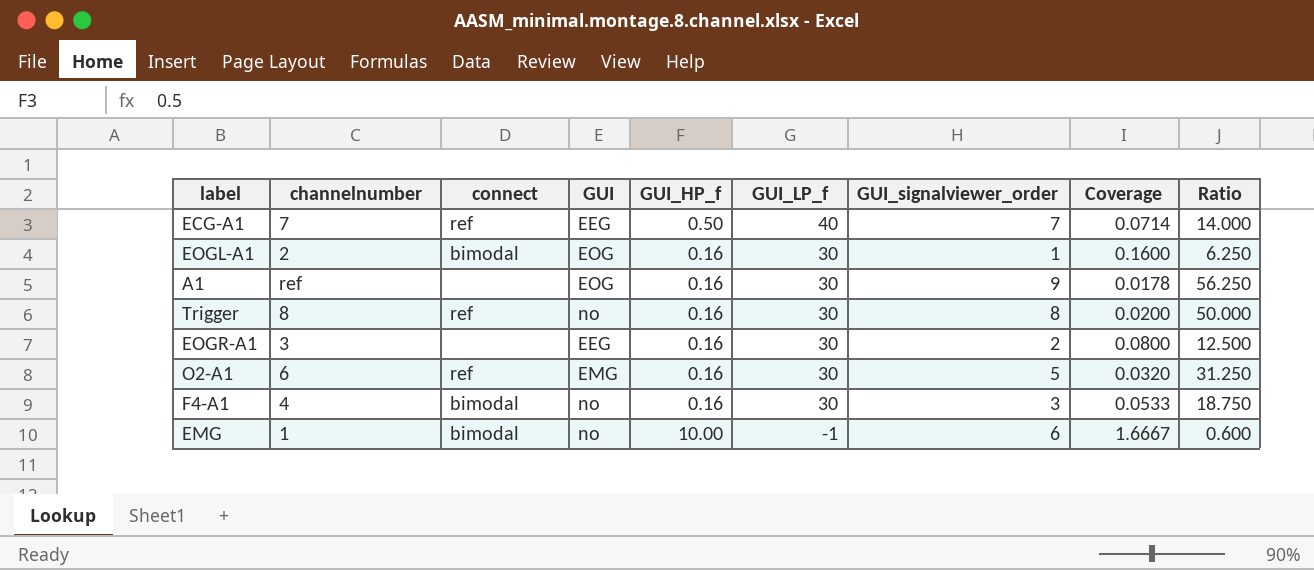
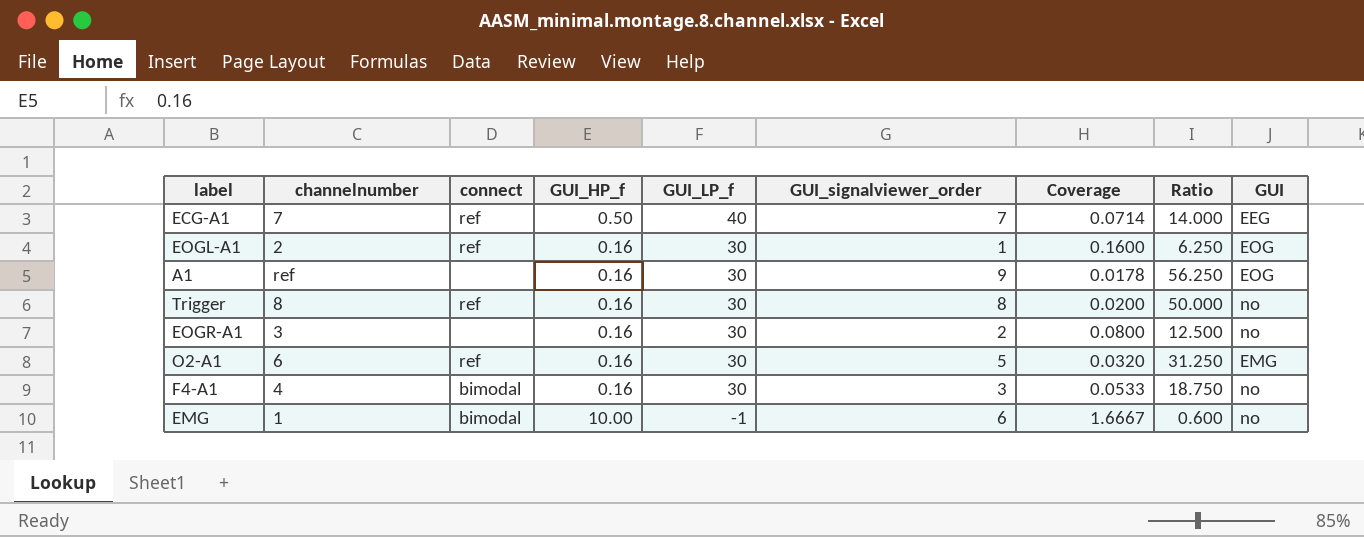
column GUI | position: 4 -> 9
EOGL-A1 | connect: bimodal -> ref
EOGR-A1 | GUI: EEG -> no

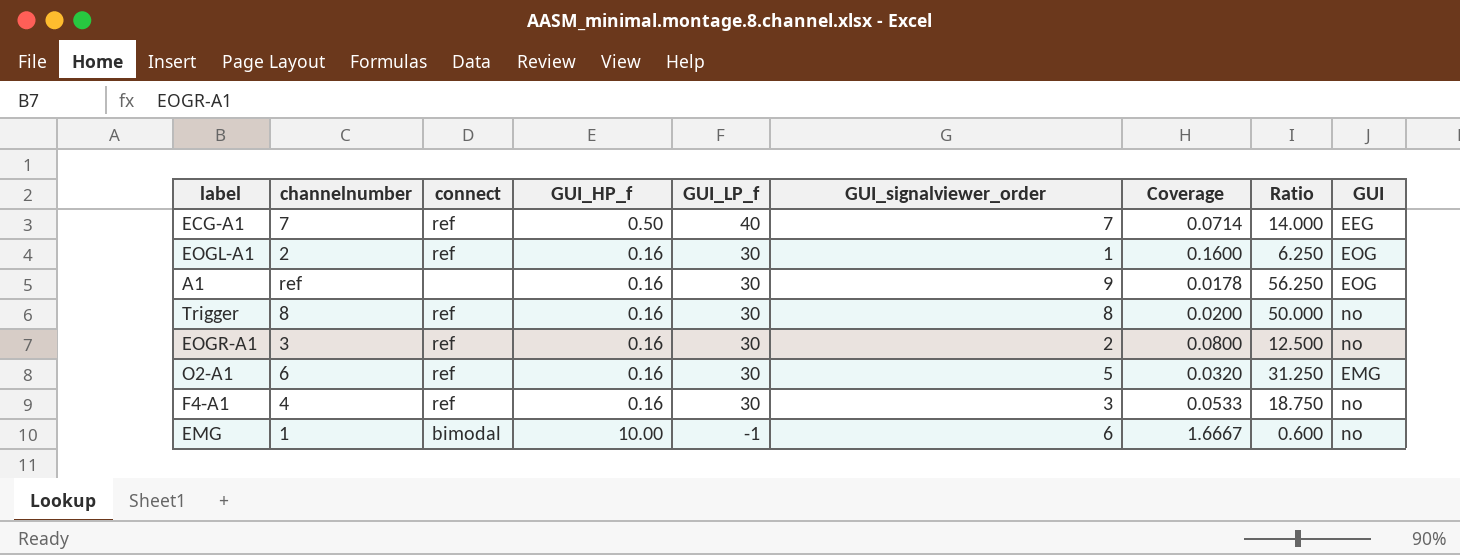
EOGR-A1 | connect: none -> ref
F4-A1 | connect: bimodal -> ref

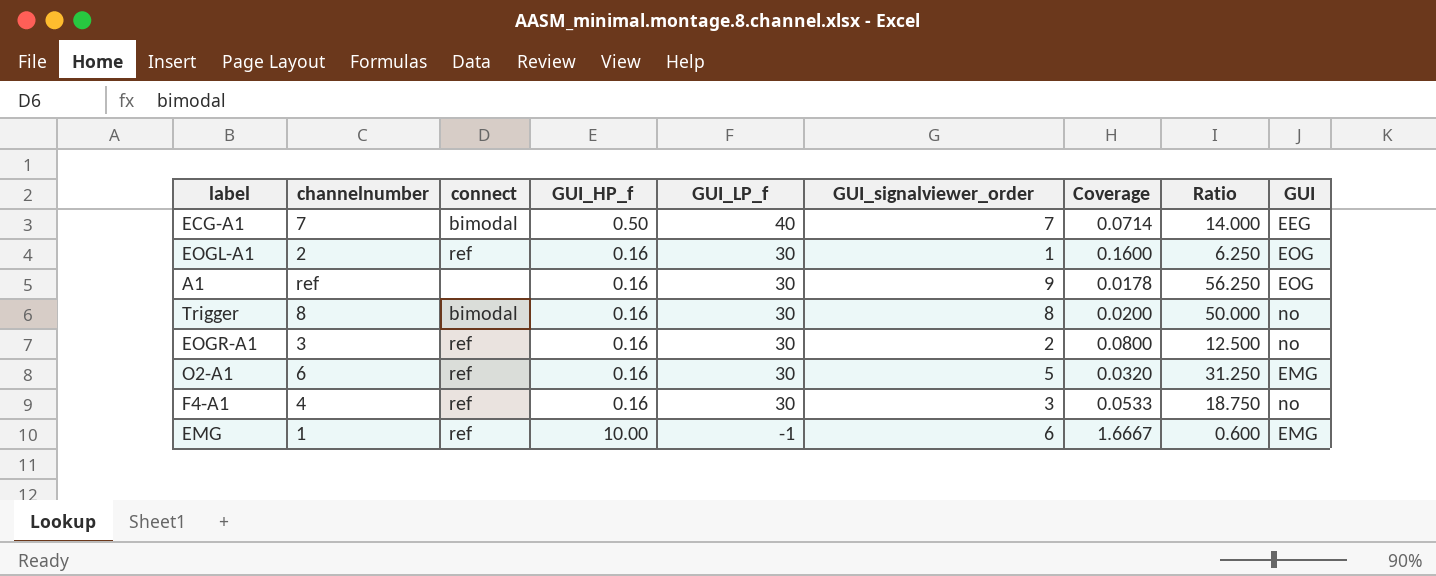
ECG-A1 | connect: ref -> bimodal
Trigger | connect: ref -> bimodal
EMG | connect: bimodal -> ref
EMG | GUI: no -> EMG

